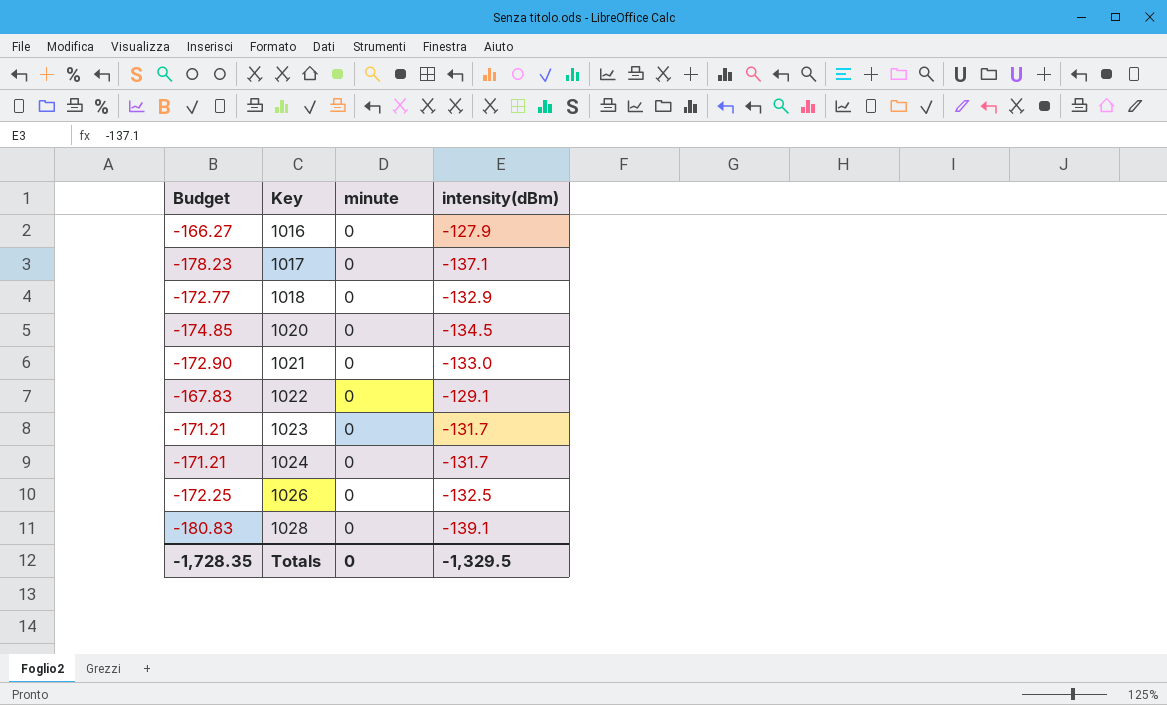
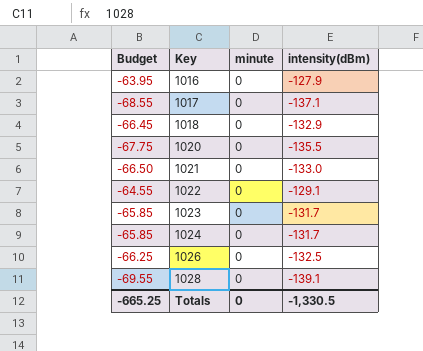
column Budget | formula: [intensity(dBm)] * 1.3 -> [intensity(dBm)] * 0.5
1020 | intensity(dBm): -134.5 -> -135.5
Totals | Budget: -1,728.35 -> -665.25
Totals | intensity(dBm): -1,329.5 -> -1,330.5

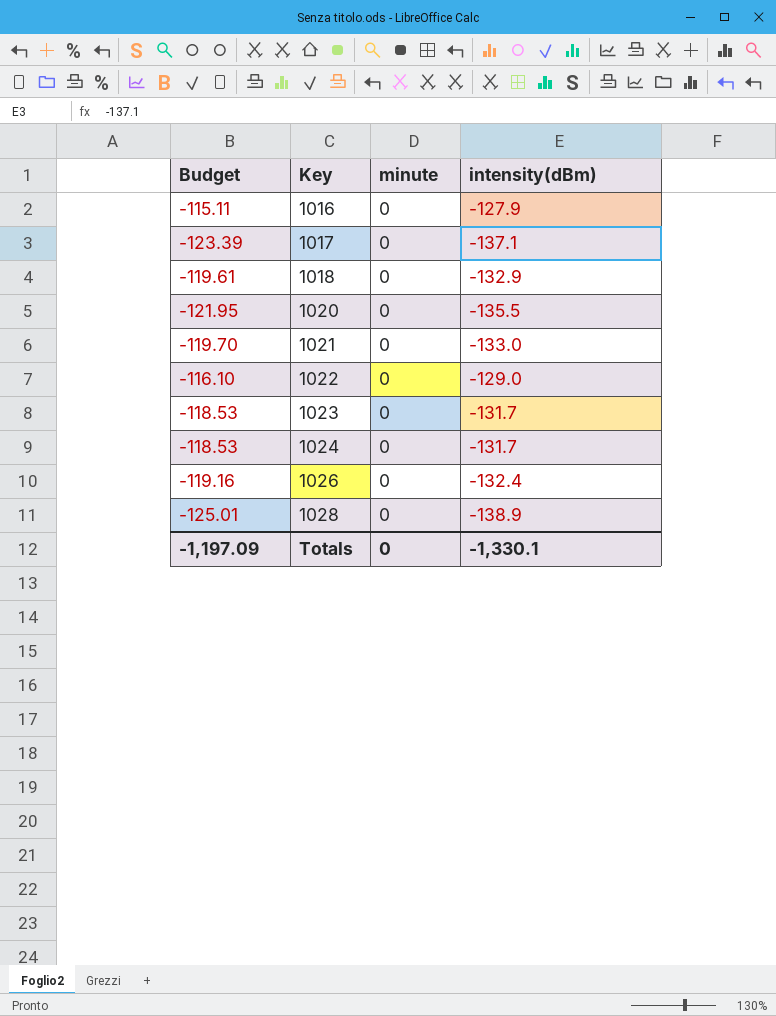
column Budget | formula: [intensity(dBm)] * 0.5 -> [intensity(dBm)] * 0.9
1022 | intensity(dBm): -129.1 -> -129.0
1026 | intensity(dBm): -132.5 -> -132.4
1028 | intensity(dBm): -139.1 -> -138.9
Totals | Budget: -665.25 -> -1,197.09
Totals | intensity(dBm): -1,330.5 -> -1,330.1

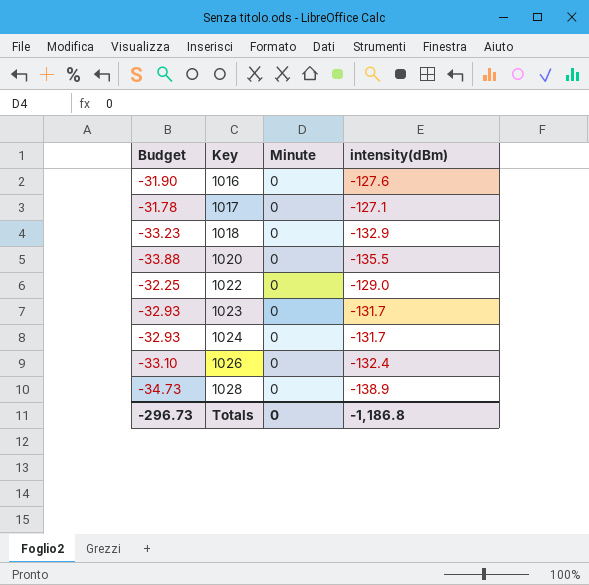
column Budget | formula: [intensity(dBm)] * 0.9 -> [intensity(dBm)] * 0.25
column name: minute -> Minute
row 1021: -119.70 | 0 | -133.0 -> none
1016 | intensity(dBm): -127.9 -> -127.6
1017 | intensity(dBm): -137.1 -> -127.1
Totals | Budget: -1,197.09 -> -296.73
Totals | intensity(dBm): -1,330.1 -> -1,186.8

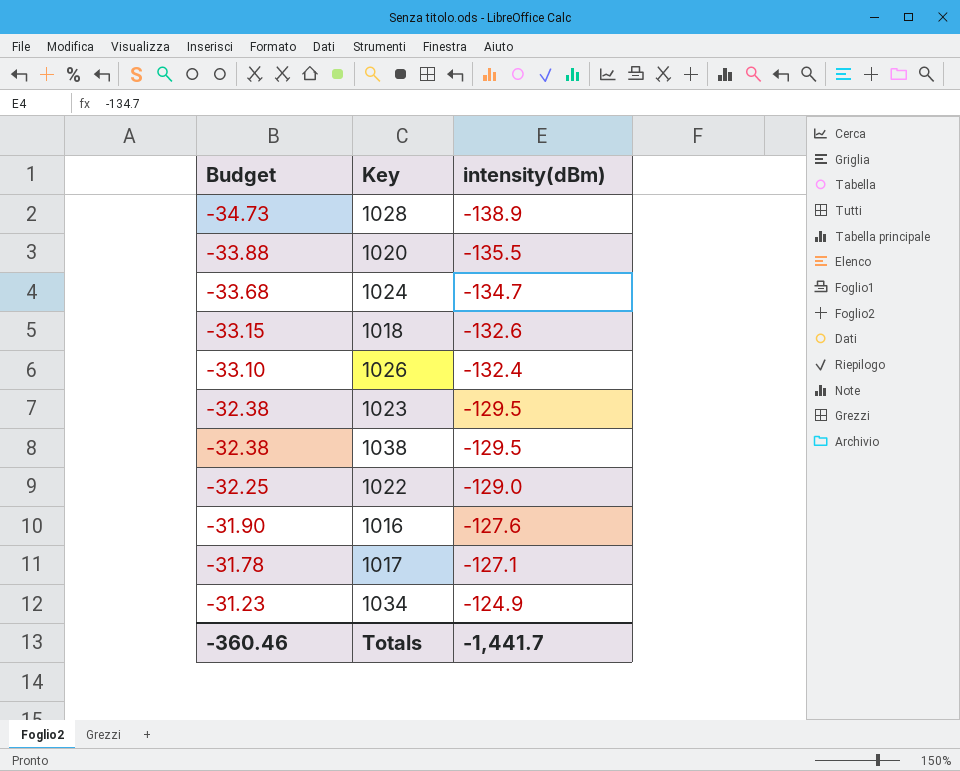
row order: Key ascending -> Budget ascending
column Minute | position: 3 -> none
1024 | Budget: -32.93 -> -33.68
1024 | intensity(dBm): -131.7 -> -134.7
1018 | Budget: -33.23 -> -33.15
1018 | intensity(dBm): -132.9 -> -132.6
1023 | Budget: -32.93 -> -32.38
1023 | intensity(dBm): -131.7 -> -129.5
row 1038: none -> -32.38 | -129.5
row 1034: none -> -31.23 | -124.9
Totals | Budget: -296.73 -> -360.46
Totals | intensity(dBm): -1,186.8 -> -1,441.7

